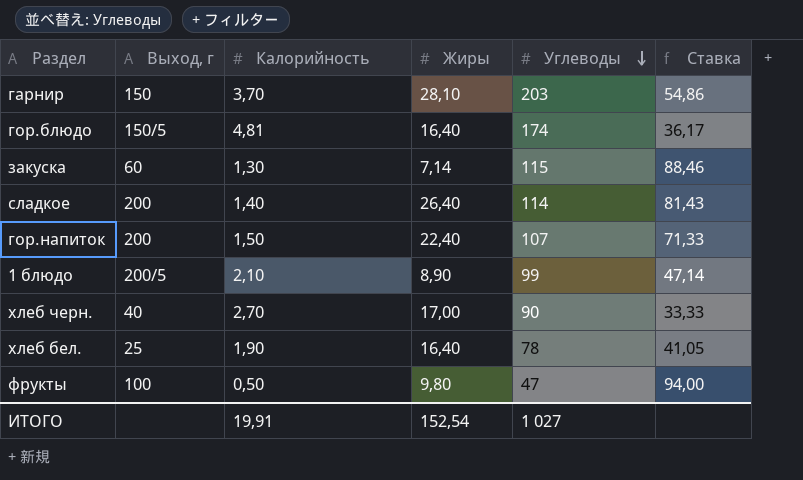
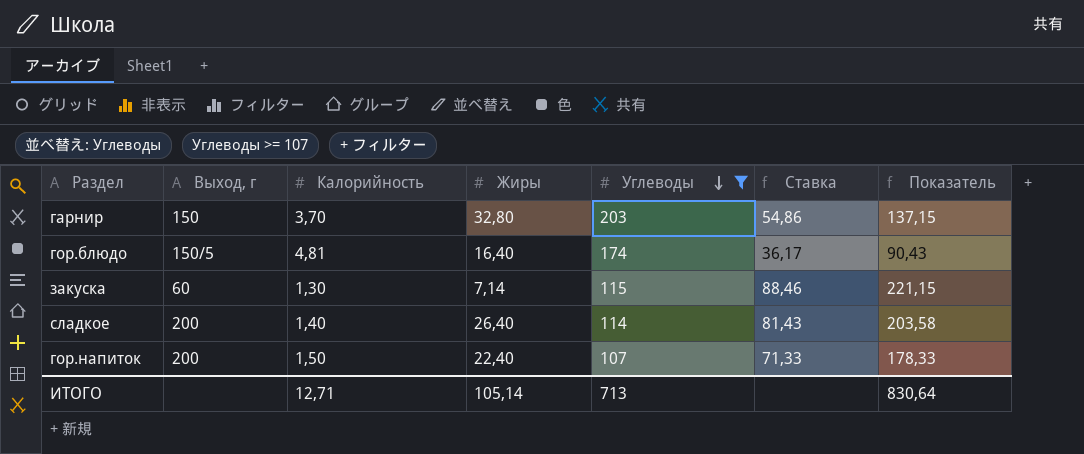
filter: none -> Углеводы >= 107
column Показатель | formula: none -> [Ставка] * 2,5
гарнир | Жиры: 28,10 -> 32,80
ИТОГО | Калорийность: 19,91 -> 12,71
ИТОГО | Жиры: 152,54 -> 105,14
ИТОГО | Углеводы: 1 027 -> 713

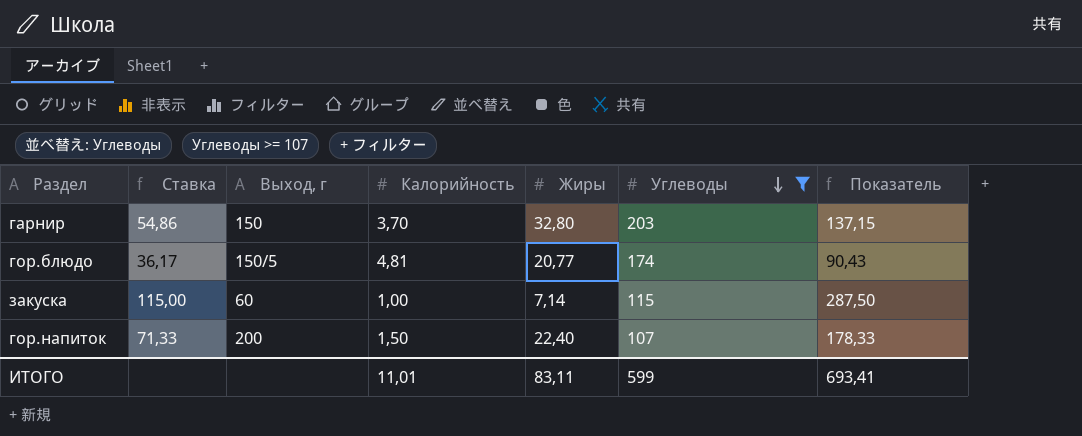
column Ставка | position: 6 -> 2
row сладкое: 200 | 1,40 | 26,40 | 114 | 81,43 | 203,58 -> none
гор.блюдо | Жиры: 16,40 -> 20,77
закуска | Ставка: 88,46 -> 115,00
закуска | Калорийность: 1,30 -> 1,00
закуска | Показатель: 221,15 -> 287,50
ИТОГО | Калорийность: 12,71 -> 11,01
ИТОГО | Жиры: 105,14 -> 83,11
ИТОГО | Углеводы: 713 -> 599
ИТОГО | Показатель: 830,64 -> 693,41

